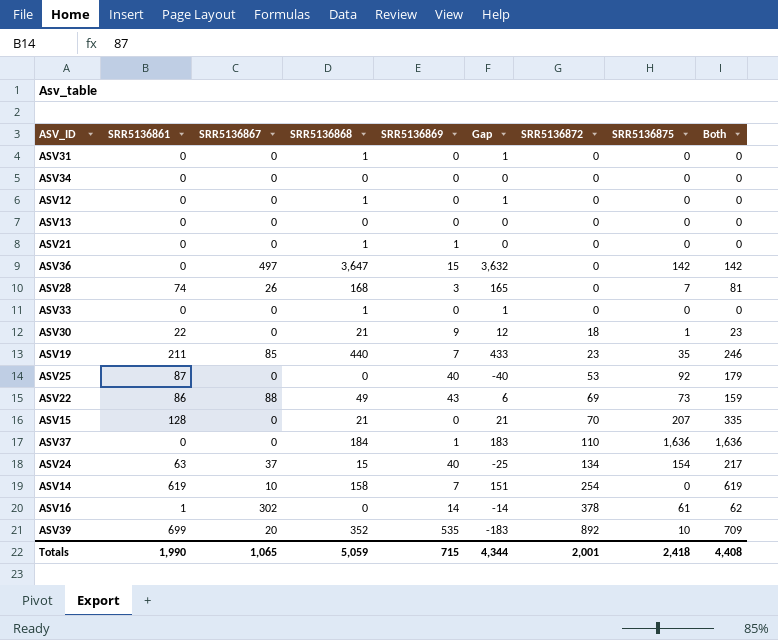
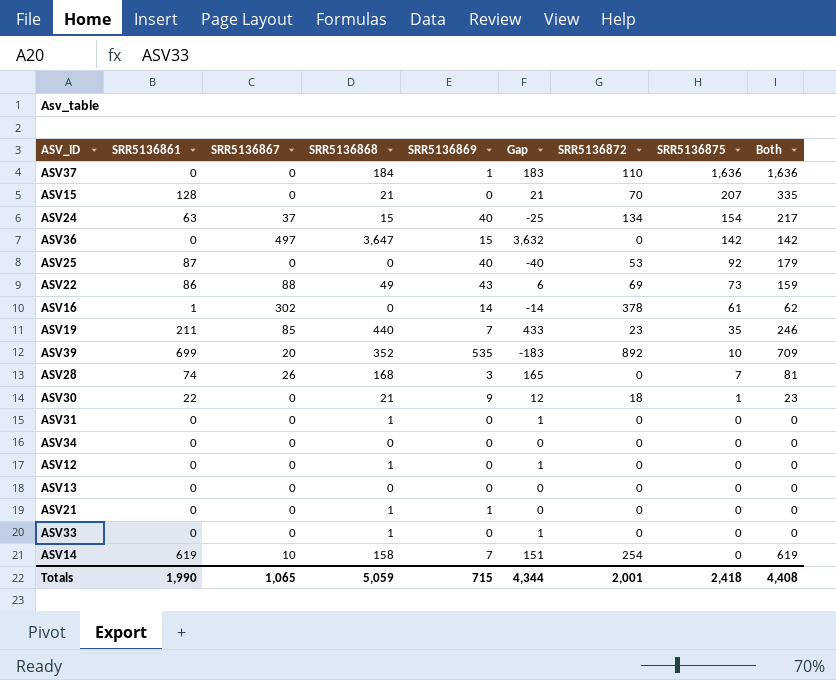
row order: SRR5136872 ascending -> SRR5136875 descending

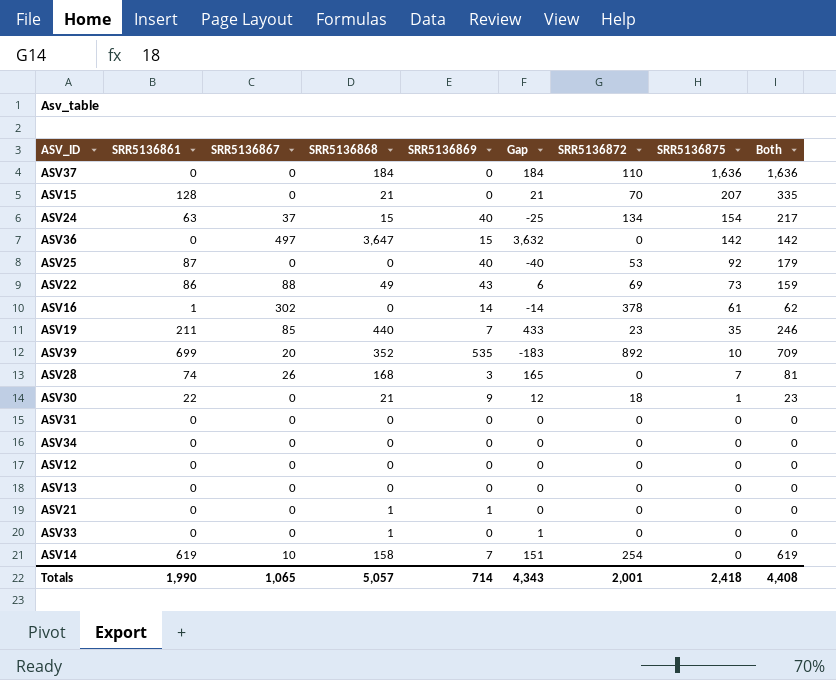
ASV37 | SRR5136869: 1 -> 0
ASV37 | Gap: 183 -> 184
ASV31 | SRR5136868: 1 -> 0
ASV31 | Gap: 1 -> 0
ASV12 | SRR5136868: 1 -> 0
ASV12 | Gap: 1 -> 0
Totals | SRR5136868: 5,059 -> 5,057
Totals | SRR5136869: 715 -> 714
Totals | Gap: 4,344 -> 4,343

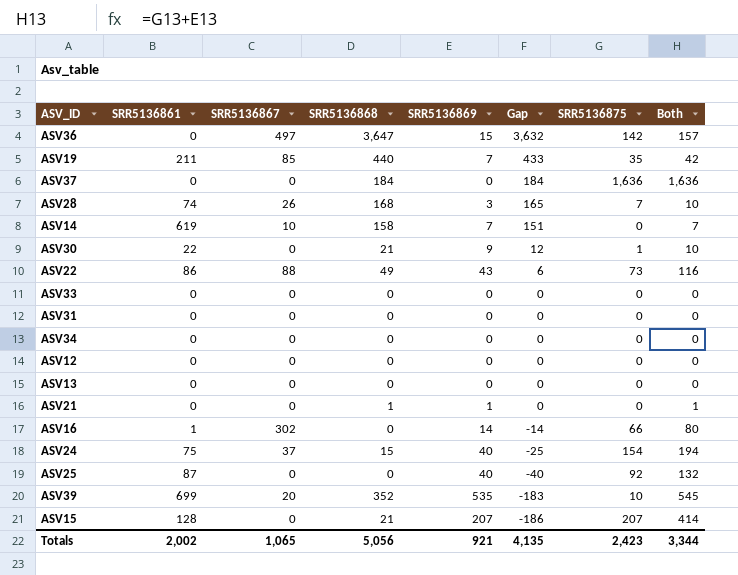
row order: SRR5136875 descending -> Gap descending
column SRR5136872 | position: 7 -> none
column Both | formula: [SRR5136861] + [SRR5136875] -> [SRR5136869] + [SRR5136875]
ASV33 | SRR5136868: 1 -> 0
ASV33 | Gap: 1 -> 0
ASV16 | SRR5136875: 61 -> 66
ASV24 | SRR5136861: 63 -> 75
ASV15 | SRR5136869: 0 -> 207
ASV15 | Gap: 21 -> -186
Totals | SRR5136861: 1,990 -> 2,002
Totals | SRR5136868: 5,057 -> 5,056
Totals | SRR5136869: 714 -> 921
Totals | Gap: 4,343 -> 4,135
Totals | SRR5136875: 2,418 -> 2,423
Totals | Both: 4,408 -> 3,344

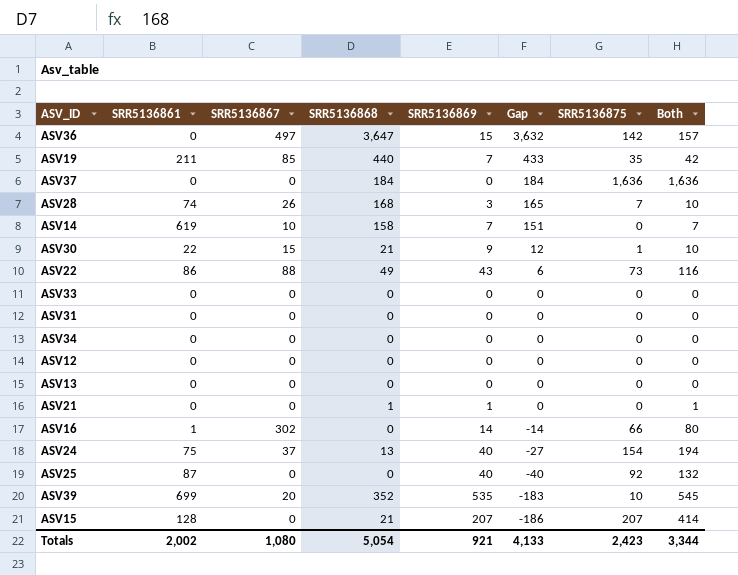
ASV30 | SRR5136867: 0 -> 15
ASV24 | SRR5136868: 15 -> 13
ASV24 | Gap: -25 -> -27
Totals | SRR5136867: 1,065 -> 1,080
Totals | SRR5136868: 5,056 -> 5,054
Totals | Gap: 4,135 -> 4,133

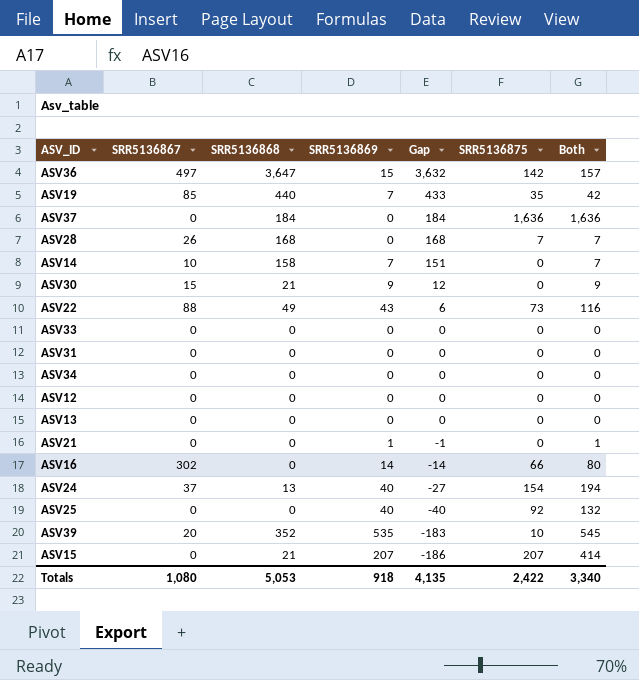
column SRR5136861 | position: 2 -> none
ASV28 | SRR5136869: 3 -> 0
ASV28 | Gap: 165 -> 168
ASV28 | Both: 10 -> 7
ASV30 | SRR5136875: 1 -> 0
ASV30 | Both: 10 -> 9
ASV21 | SRR5136868: 1 -> 0
ASV21 | Gap: 0 -> -1
Totals | SRR5136868: 5,054 -> 5,053
Totals | SRR5136869: 921 -> 918
Totals | Gap: 4,133 -> 4,135
Totals | SRR5136875: 2,423 -> 2,422
Totals | Both: 3,344 -> 3,340

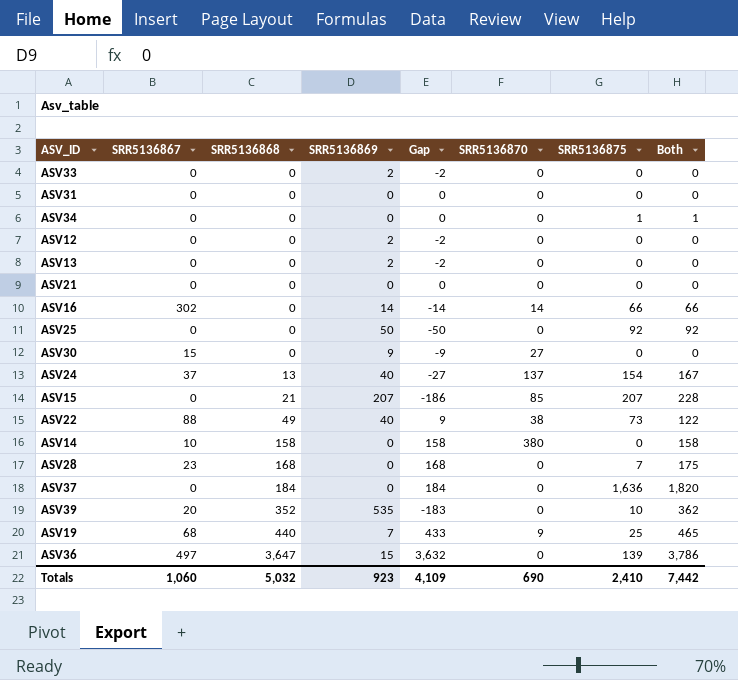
row order: Gap descending -> SRR5136868 ascending
column SRR5136870 | position: none -> 6
column Both | formula: [SRR5136869] + [SRR5136875] -> [SRR5136868] + [SRR5136875]
ASV33 | SRR5136869: 0 -> 2
ASV33 | Gap: 0 -> -2
ASV34 | SRR5136875: 0 -> 1
ASV12 | SRR5136869: 0 -> 2
ASV12 | Gap: 0 -> -2
ASV13 | SRR5136869: 0 -> 2
ASV13 | Gap: 0 -> -2
ASV21 | SRR5136869: 1 -> 0
ASV21 | Gap: -1 -> 0
ASV25 | SRR5136869: 40 -> 50
ASV25 | Gap: -40 -> -50
ASV30 | SRR5136868: 21 -> 0
ASV30 | Gap: 12 -> -9
ASV22 | SRR5136869: 43 -> 40
ASV22 | Gap: 6 -> 9
ASV14 | SRR5136869: 7 -> 0
ASV14 | Gap: 151 -> 158
ASV28 | SRR5136867: 26 -> 23
ASV19 | SRR5136867: 85 -> 68
ASV19 | SRR5136875: 35 -> 25
ASV36 | SRR5136875: 142 -> 139
Totals | SRR5136867: 1,080 -> 1,060
Totals | SRR5136868: 5,053 -> 5,032
Totals | SRR5136869: 918 -> 923
Totals | Gap: 4,135 -> 4,109
Totals | SRR5136875: 2,422 -> 2,410
Totals | Both: 3,340 -> 7,442

